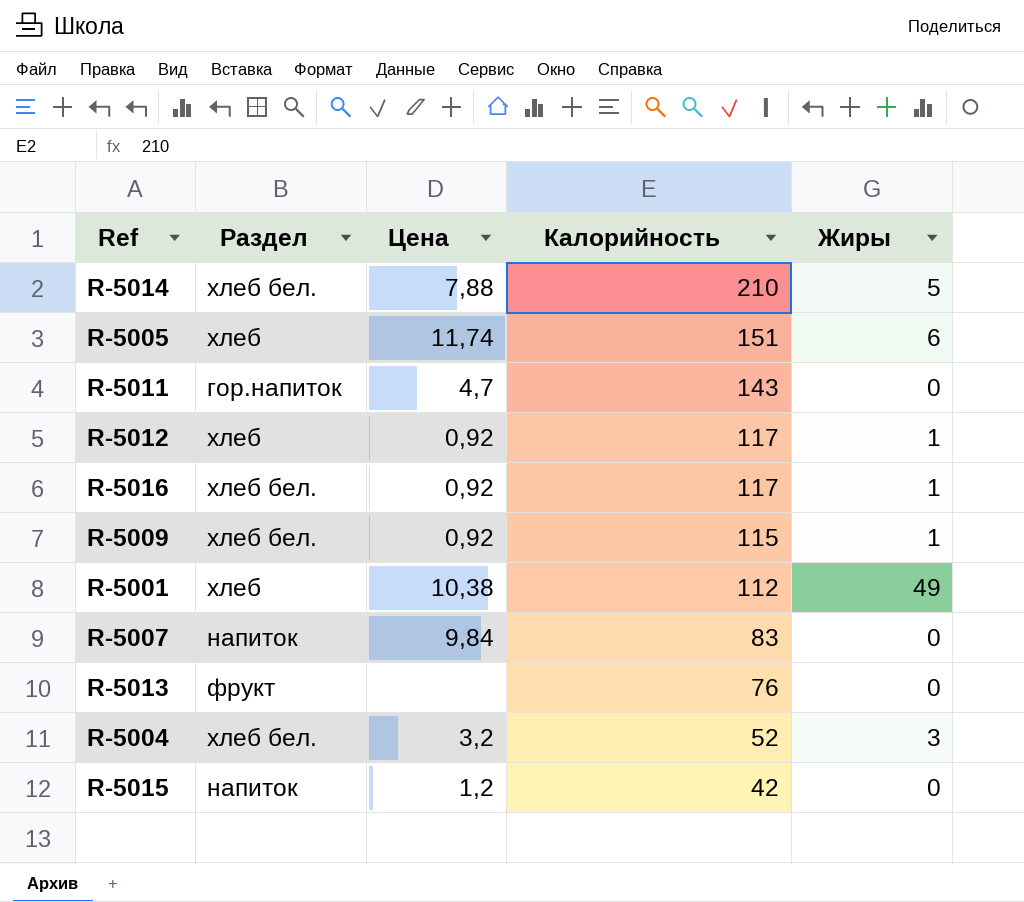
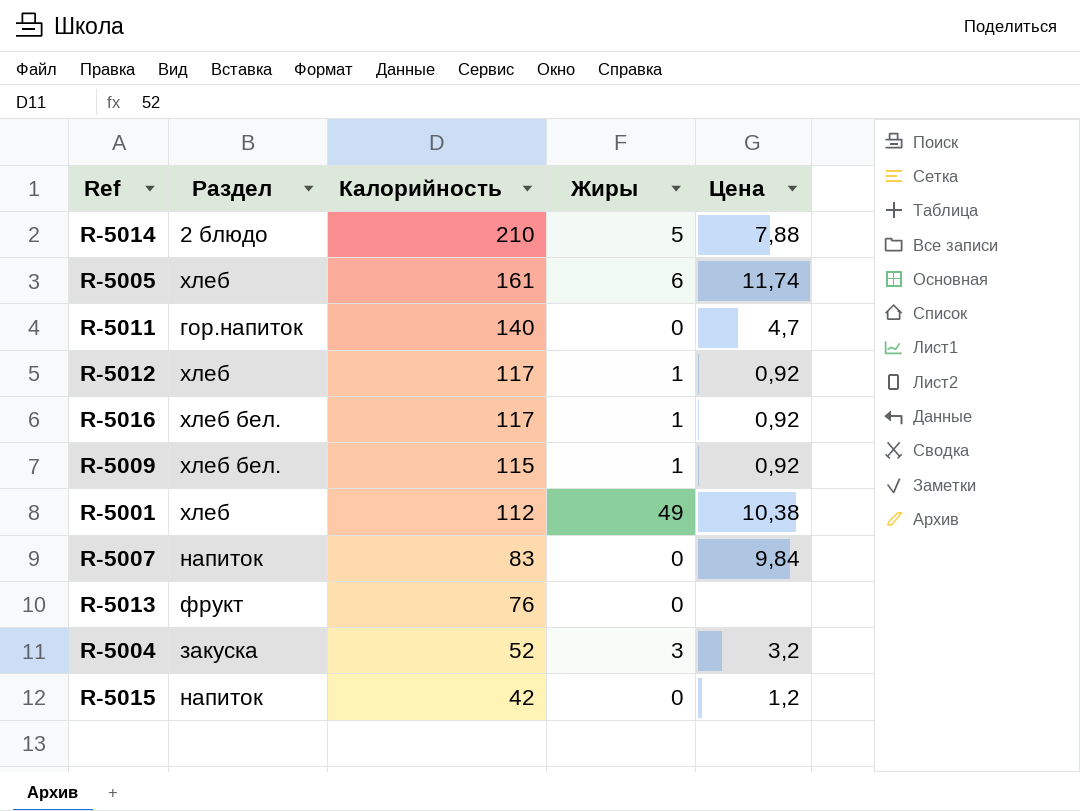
column Цена | position: 3 -> 5
R-5014 | Раздел: хлеб бел. -> 2 блюдо
R-5005 | Калорийность: 151 -> 161
R-5011 | Калорийность: 143 -> 140
R-5004 | Раздел: хлеб бел. -> закуска

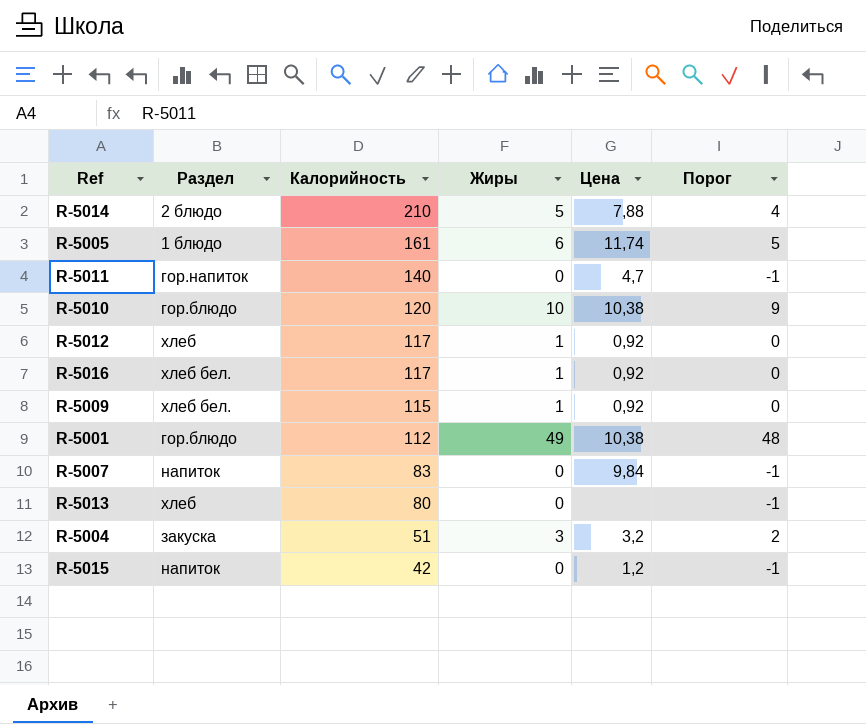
column Порог | formula: none -> [Жиры] - 1
R-5005 | Раздел: хлеб -> 1 блюдо
row R-5010: none -> гор.блюдо | 120 | 10 | 10,38 | 9
R-5001 | Раздел: хлеб -> гор.блюдо
R-5013 | Раздел: фрукт -> хлеб
R-5013 | Калорийность: 76 -> 80
R-5004 | Калорийность: 52 -> 51

